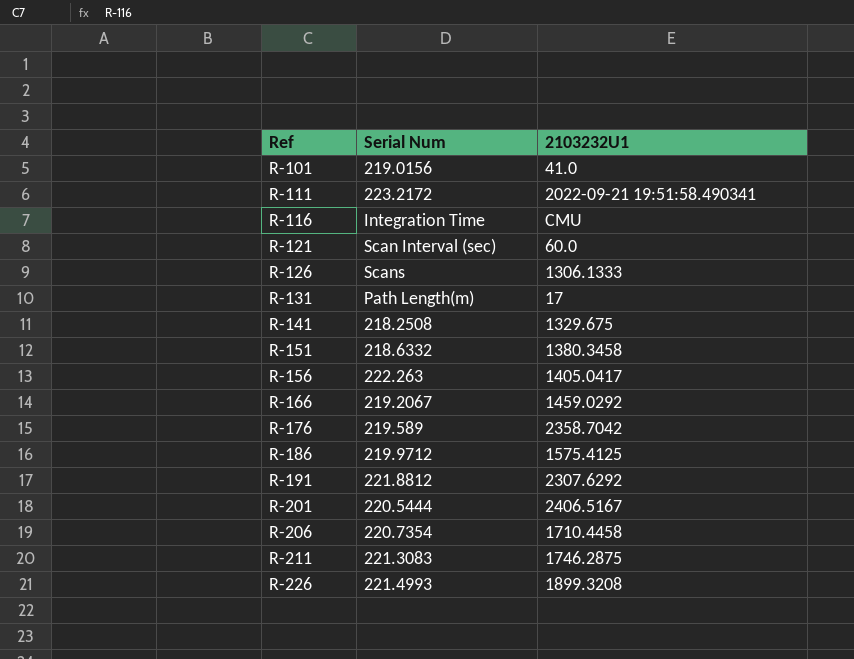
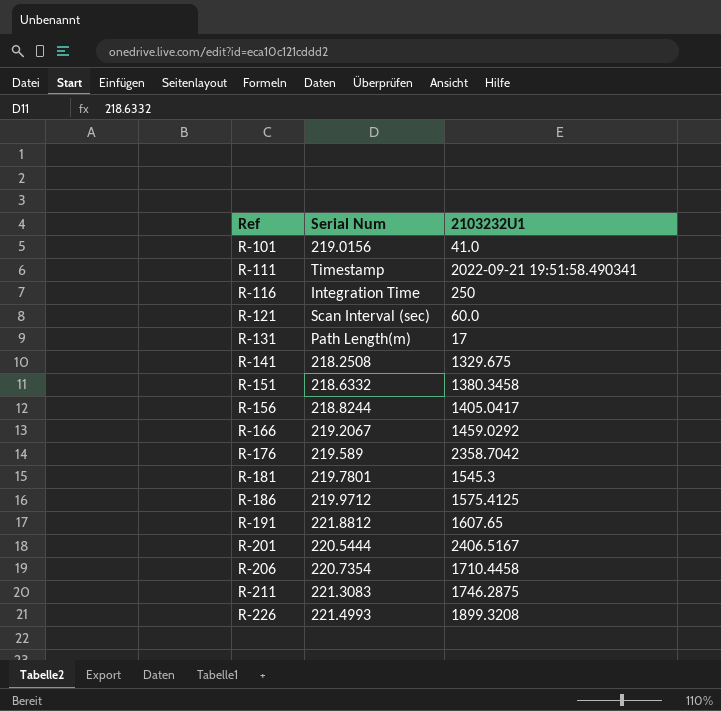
row R-126: Scans | 1306.1333 -> none
R-111 | Serial Num: 223.2172 -> Timestamp
R-116 | 2103232U1: CMU -> 250
R-156 | Serial Num: 222.263 -> 218.8244
row R-181: none -> 219.7801 | 1545.3
R-191 | 2103232U1: 2307.6292 -> 1607.65

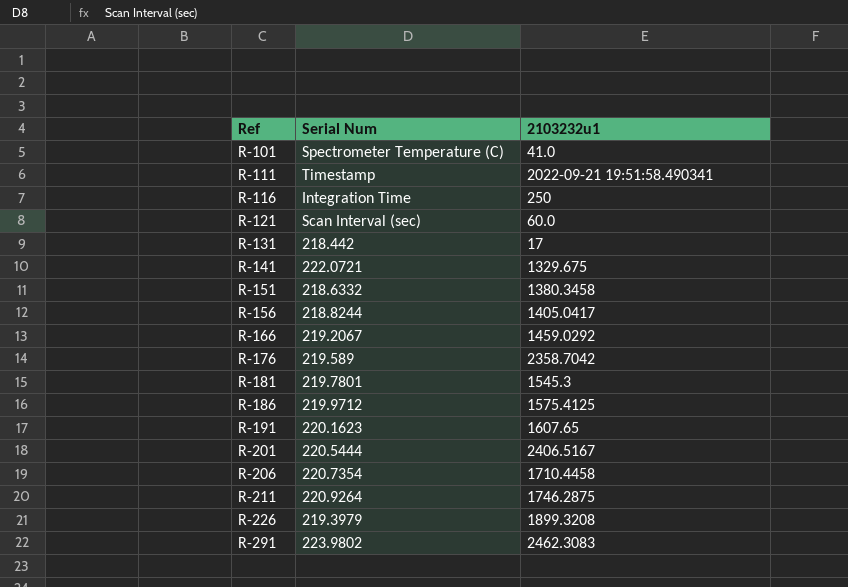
column name: 2103232U1 -> 2103232u1
R-101 | Serial Num: 219.0156 -> Spectrometer Temperature (C)
R-131 | Serial Num: Path Length(m) -> 218.442
R-141 | Serial Num: 218.2508 -> 222.0721
R-191 | Serial Num: 221.8812 -> 220.1623
R-211 | Serial Num: 221.3083 -> 220.9264
R-226 | Serial Num: 221.4993 -> 219.3979
row R-291: none -> 223.9802 | 2462.3083

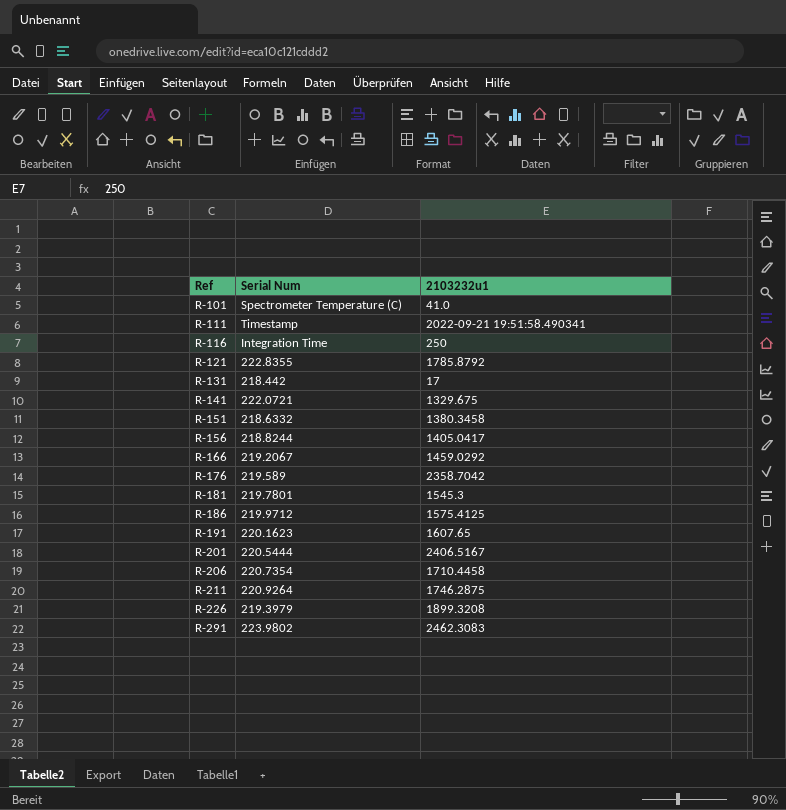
R-121 | Serial Num: Scan Interval (sec) -> 222.8355
R-121 | 2103232u1: 60.0 -> 1785.8792

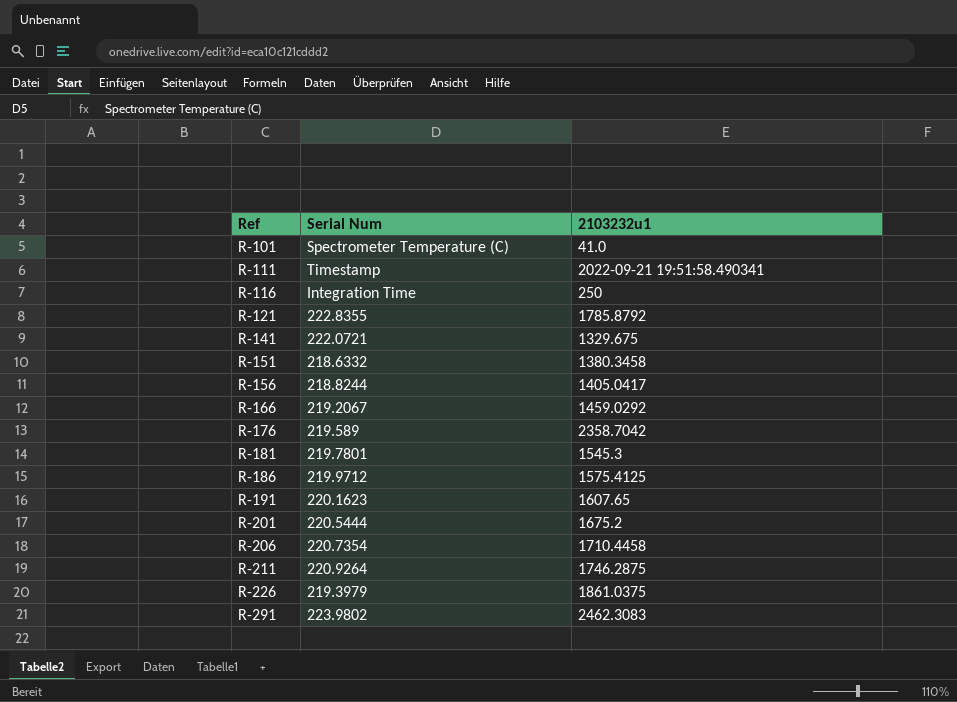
row R-131: 218.442 | 17 -> none
R-201 | 2103232u1: 2406.5167 -> 1675.2
R-226 | 2103232u1: 1899.3208 -> 1861.0375

